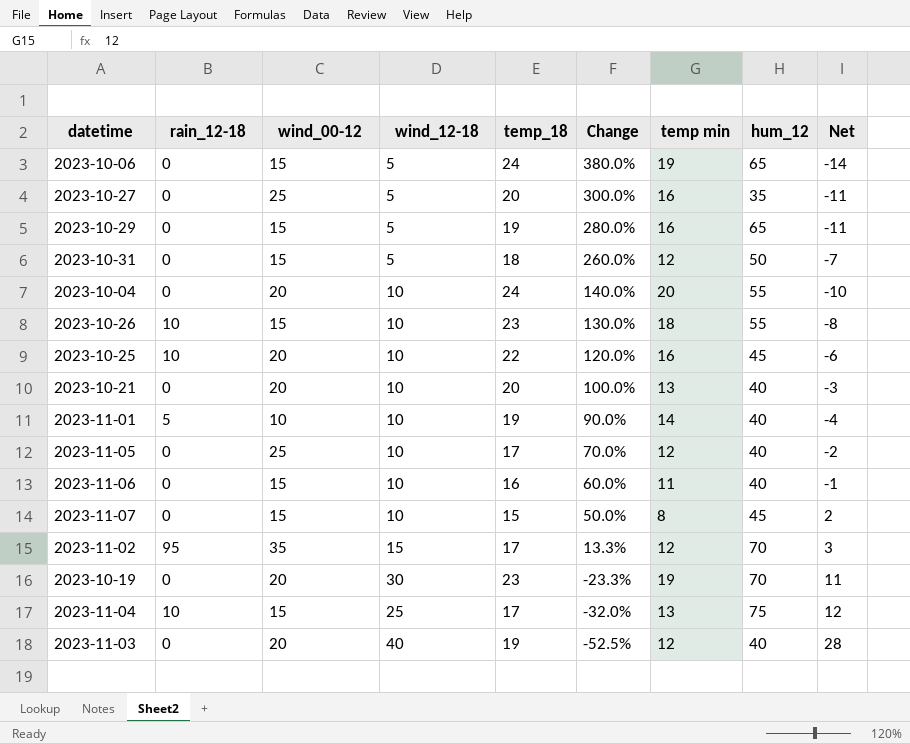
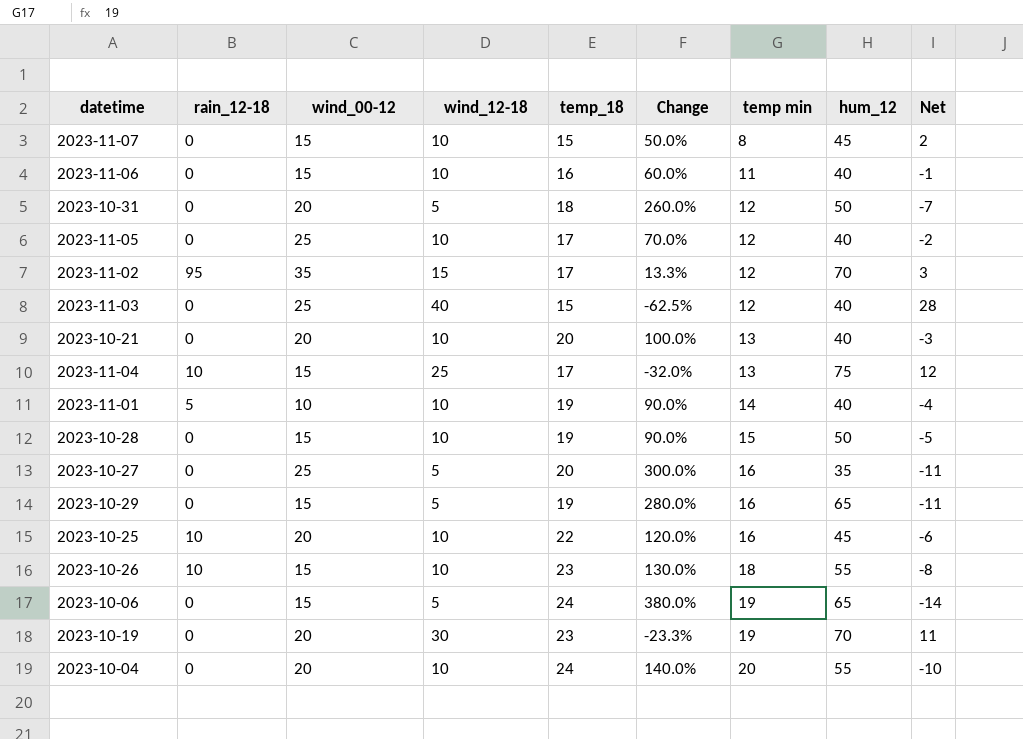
row order: Change descending -> temp min ascending
2023-10-31 | wind_00-12: 15 -> 20
2023-11-03 | wind_00-12: 20 -> 25
2023-11-03 | temp_18: 19 -> 15
2023-11-03 | Change: -52.5% -> -62.5%
row 2023-10-28: none -> 0 | 15 | 10 | 19 | 90.0% | 15 | 50 | -5

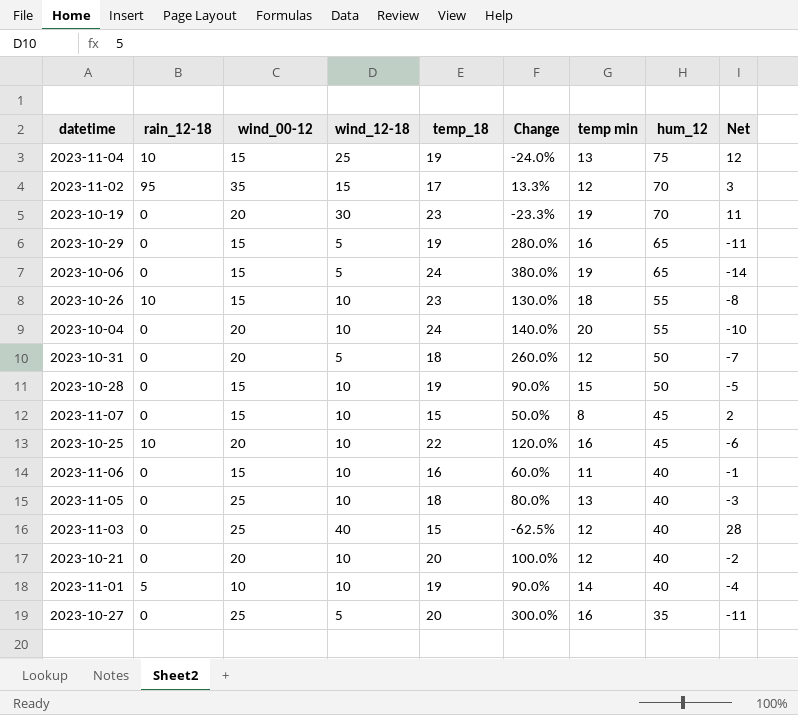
row order: temp min ascending -> hum_12 descending
2023-11-04 | temp_18: 17 -> 19
2023-11-04 | Change: -32.0% -> -24.0%
2023-11-05 | temp_18: 17 -> 18
2023-11-05 | Change: 70.0% -> 80.0%
2023-11-05 | temp min: 12 -> 13
2023-11-05 | Net: -2 -> -3
2023-10-21 | temp min: 13 -> 12
2023-10-21 | Net: -3 -> -2

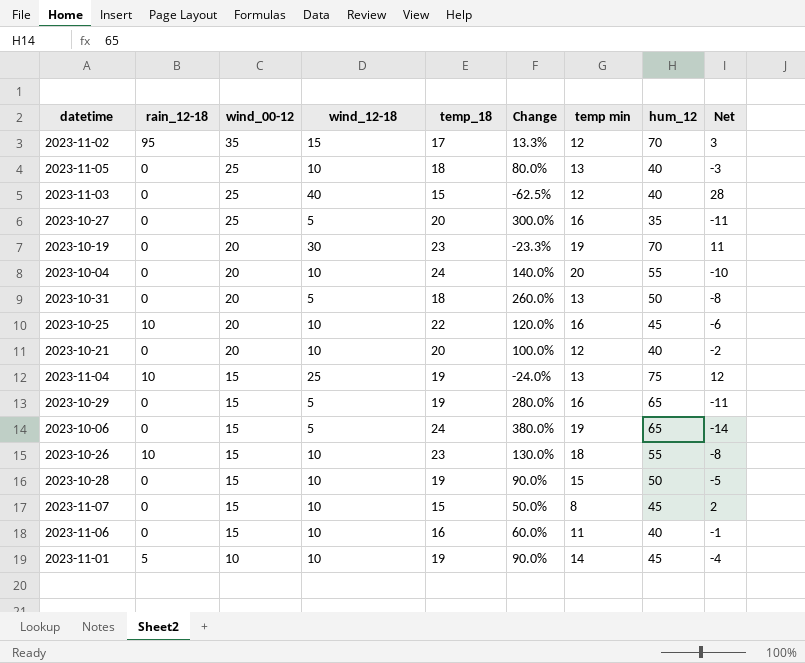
row order: hum_12 descending -> wind_00-12 descending
2023-10-31 | temp min: 12 -> 13
2023-10-31 | Net: -7 -> -8
2023-11-01 | hum_12: 40 -> 45

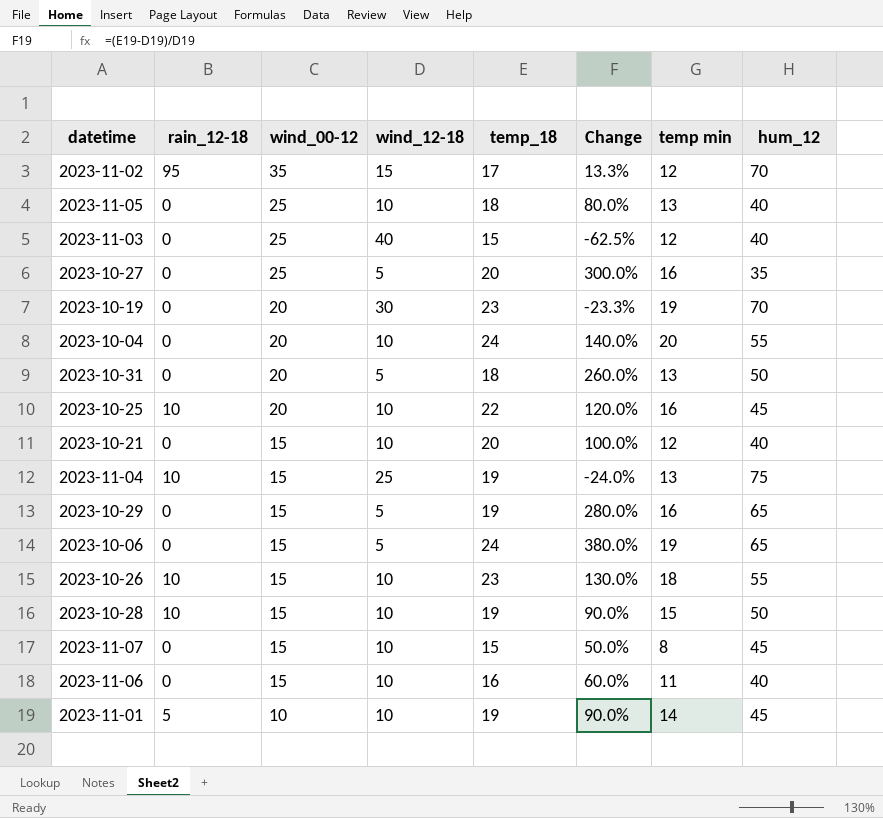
column Net | formula: [wind_12-18] - [temp min] -> none
2023-10-21 | wind_00-12: 20 -> 15
2023-10-28 | rain_12-18: 0 -> 10

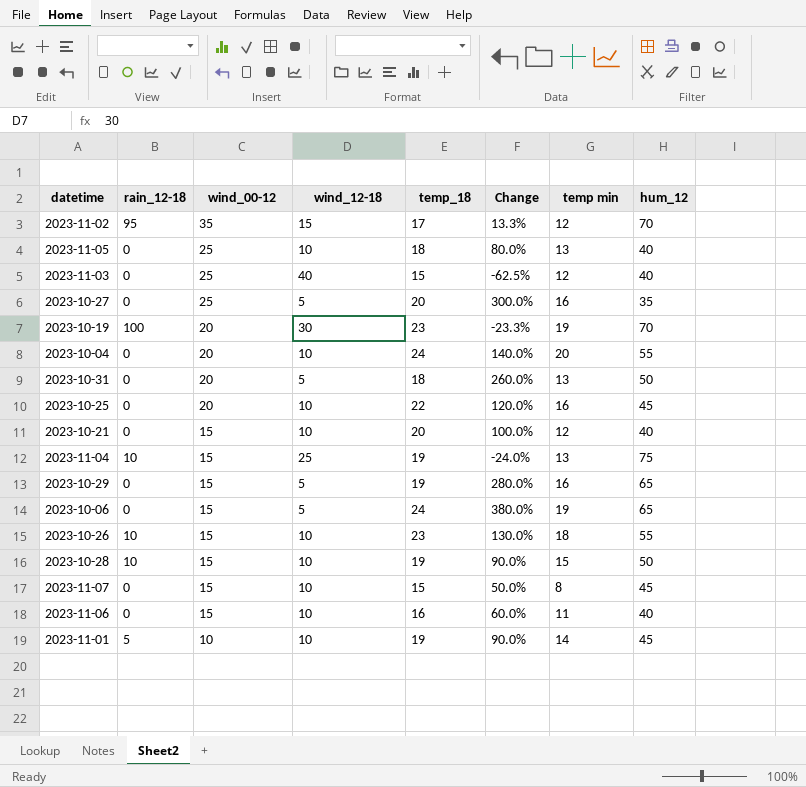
2023-10-19 | rain_12-18: 0 -> 100
2023-10-25 | rain_12-18: 10 -> 0

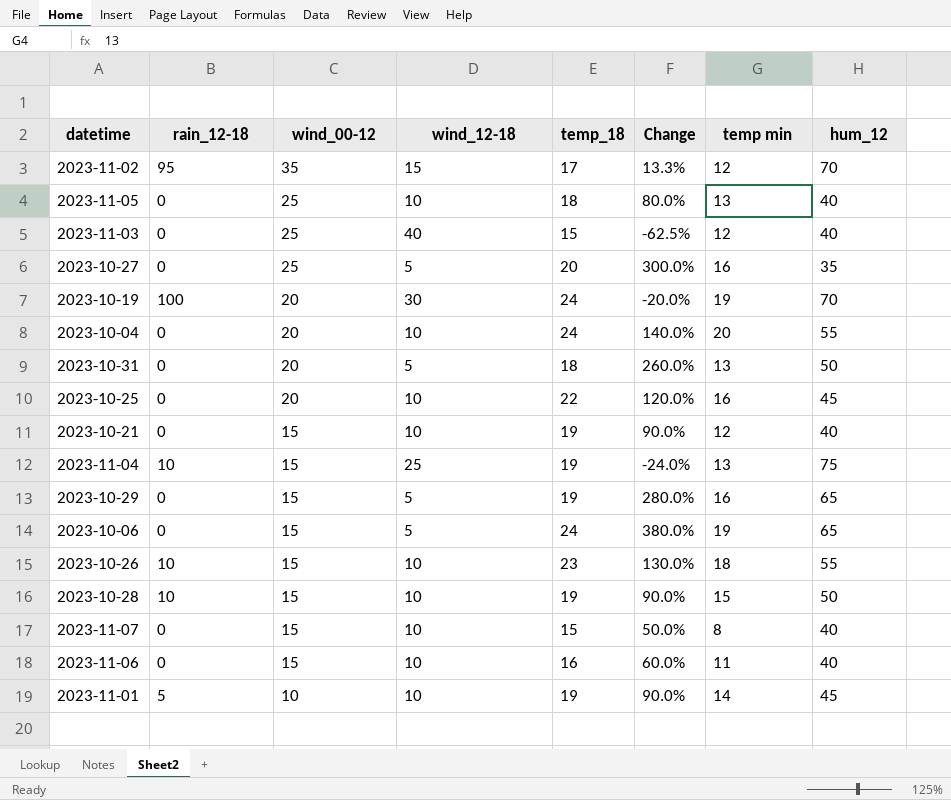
2023-10-19 | temp_18: 23 -> 24
2023-10-19 | Change: -23.3% -> -20.0%
2023-10-21 | temp_18: 20 -> 19
2023-10-21 | Change: 100.0% -> 90.0%
2023-11-07 | hum_12: 45 -> 40

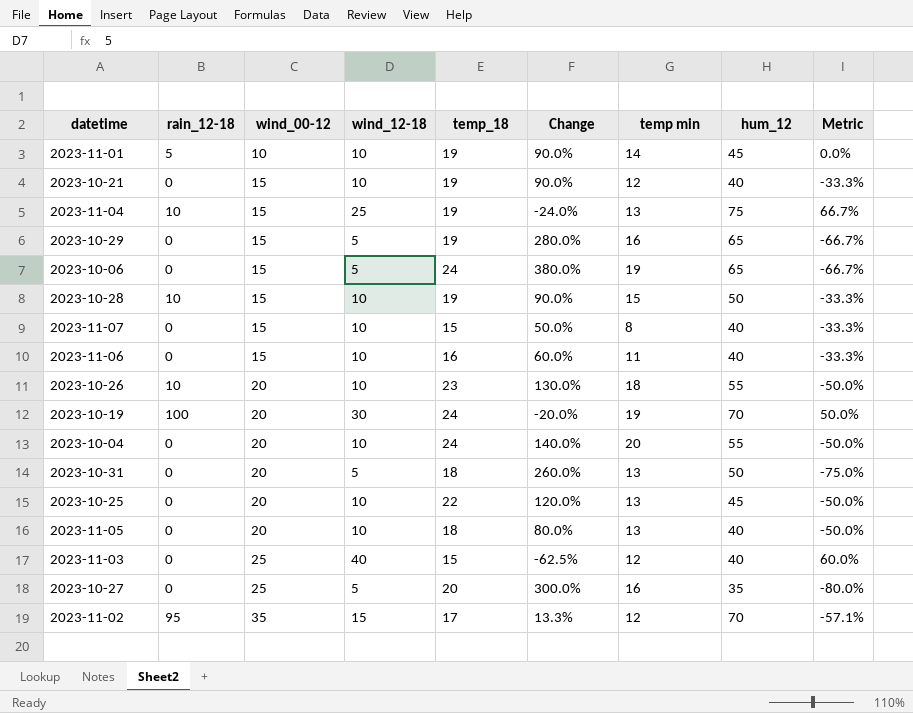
row order: wind_00-12 descending -> wind_00-12 ascending
column Metric | formula: none -> ([wind_12-18] - [wind_00-12]) / [wind_00-12]
2023-10-26 | wind_00-12: 15 -> 20
2023-10-25 | temp min: 16 -> 13
2023-11-05 | wind_00-12: 25 -> 20

